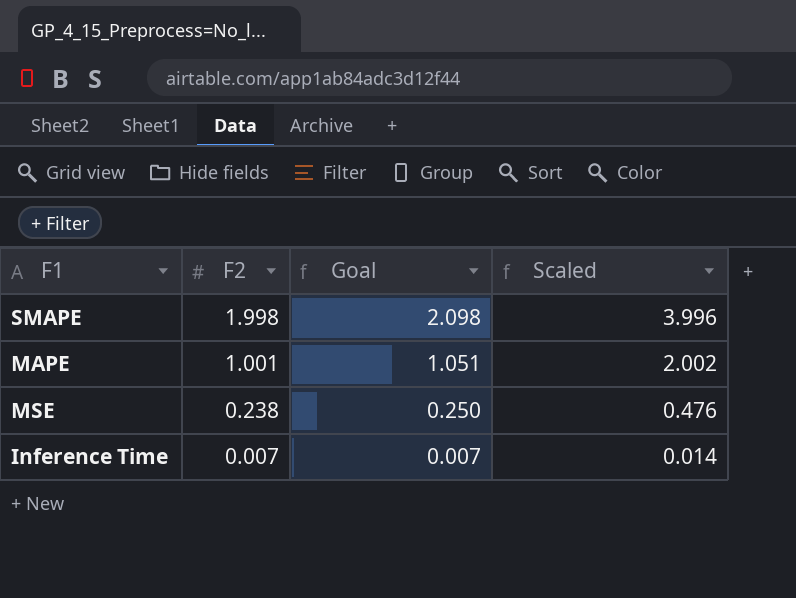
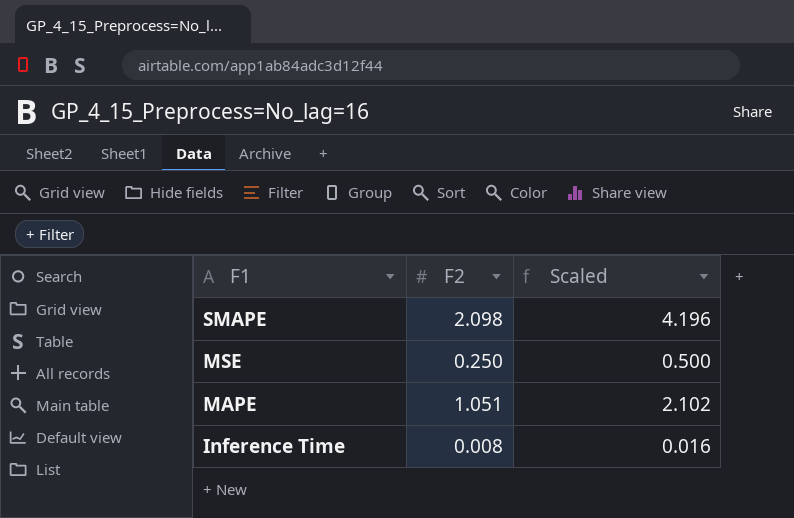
row order: F2 descending -> F1 descending
column Goal | formula: [F2] * 1.05 -> none
SMAPE | F2: 1.998 -> 2.098
SMAPE | Scaled: 3.996 -> 4.196
MSE | F2: 0.238 -> 0.250
MSE | Scaled: 0.476 -> 0.500
MAPE | F2: 1.001 -> 1.051
MAPE | Scaled: 2.002 -> 2.102
Inference Time | F2: 0.007 -> 0.008
Inference Time | Scaled: 0.014 -> 0.016

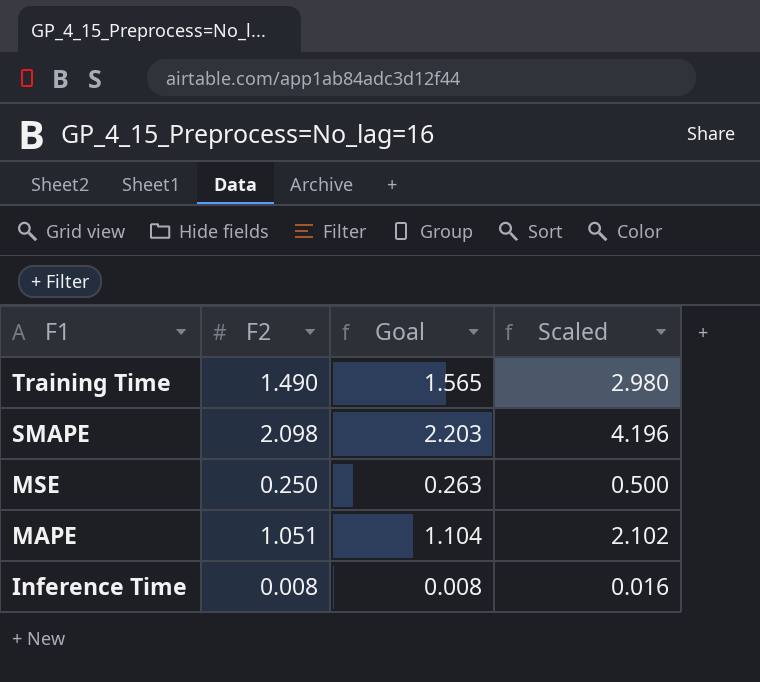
column Goal | formula: none -> [F2] * 1.05
row Training Time: none -> 1.490 | 1.565 | 2.980

